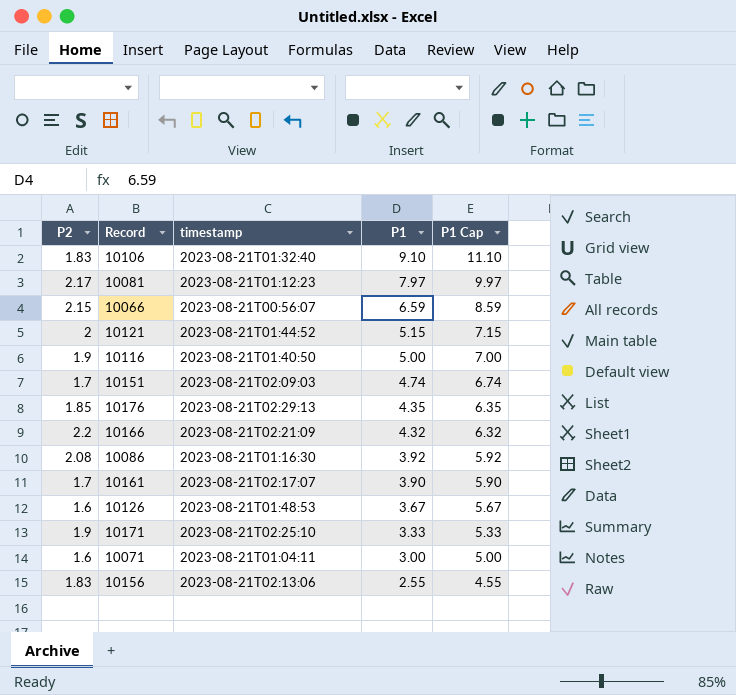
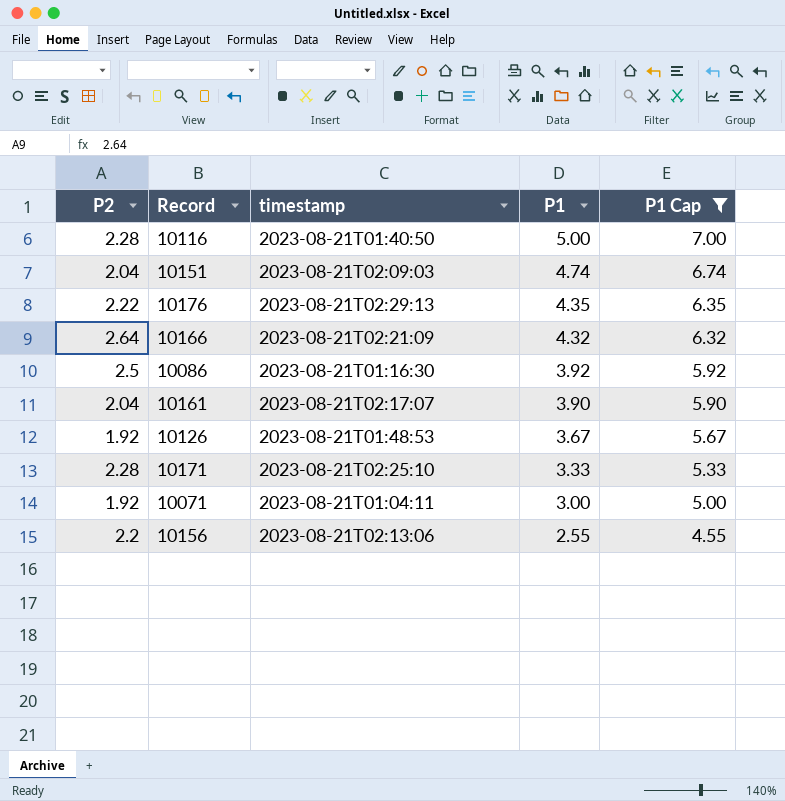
filter: none -> P1 Cap <= 7.00
10116 | P2: 1.9 -> 2.28
10151 | P2: 1.7 -> 2.04
10176 | P2: 1.85 -> 2.22
10166 | P2: 2.2 -> 2.64
10086 | P2: 2.08 -> 2.5
10161 | P2: 1.7 -> 2.04
10126 | P2: 1.6 -> 1.92
10171 | P2: 1.9 -> 2.28
10071 | P2: 1.6 -> 1.92
10156 | P2: 1.83 -> 2.2

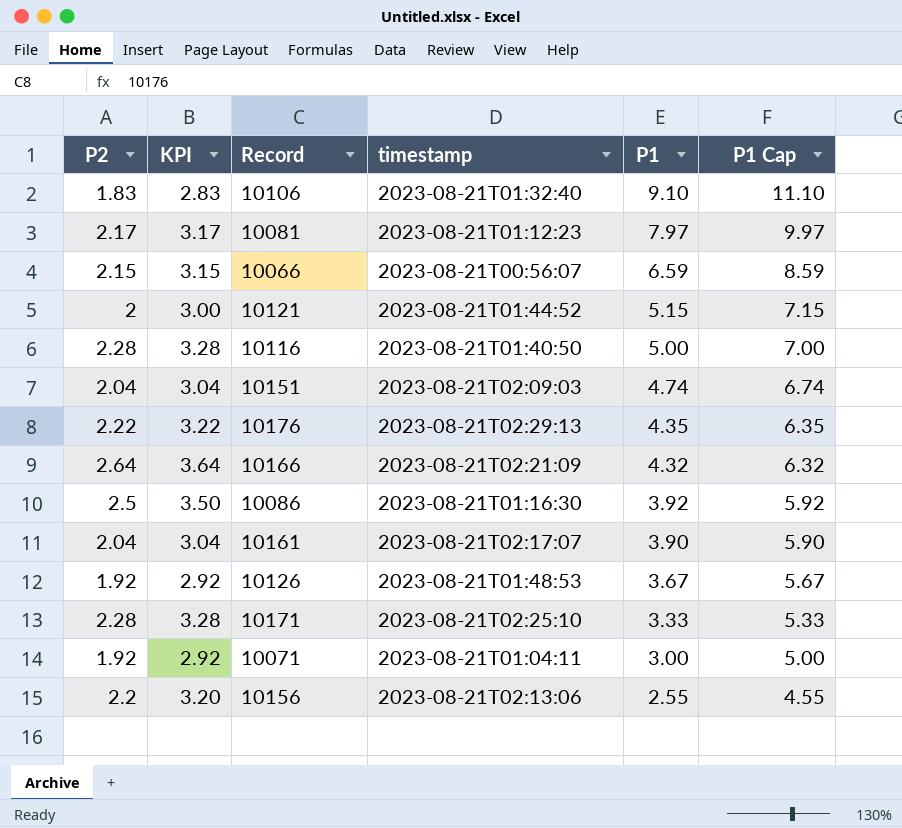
filter: P1 Cap <= 7.00 -> none
column KPI | formula: none -> [P2] + 1

